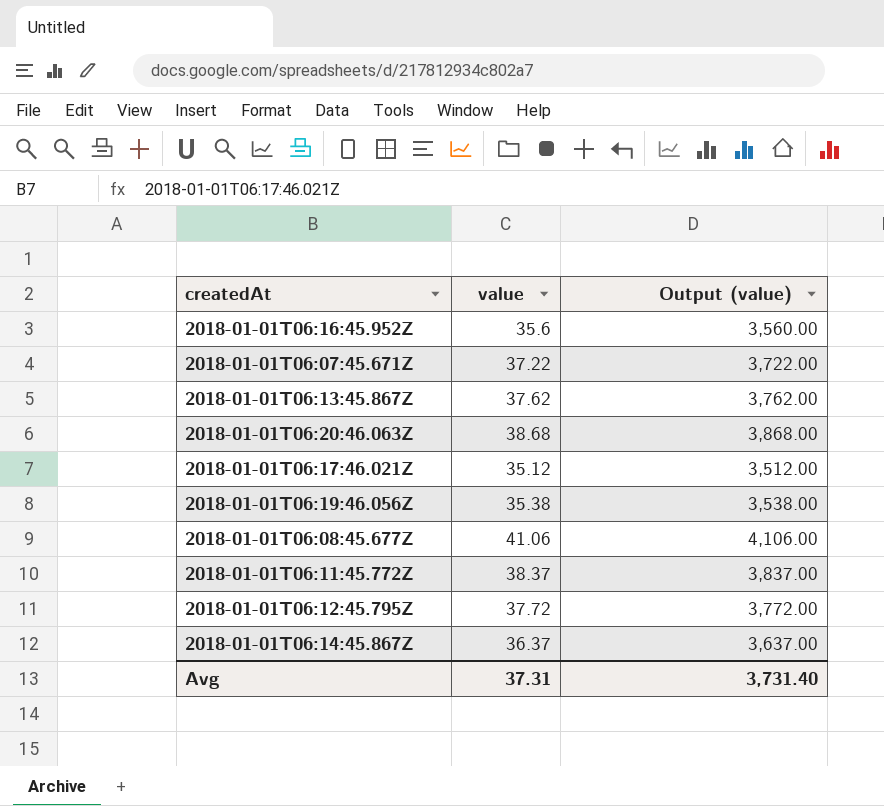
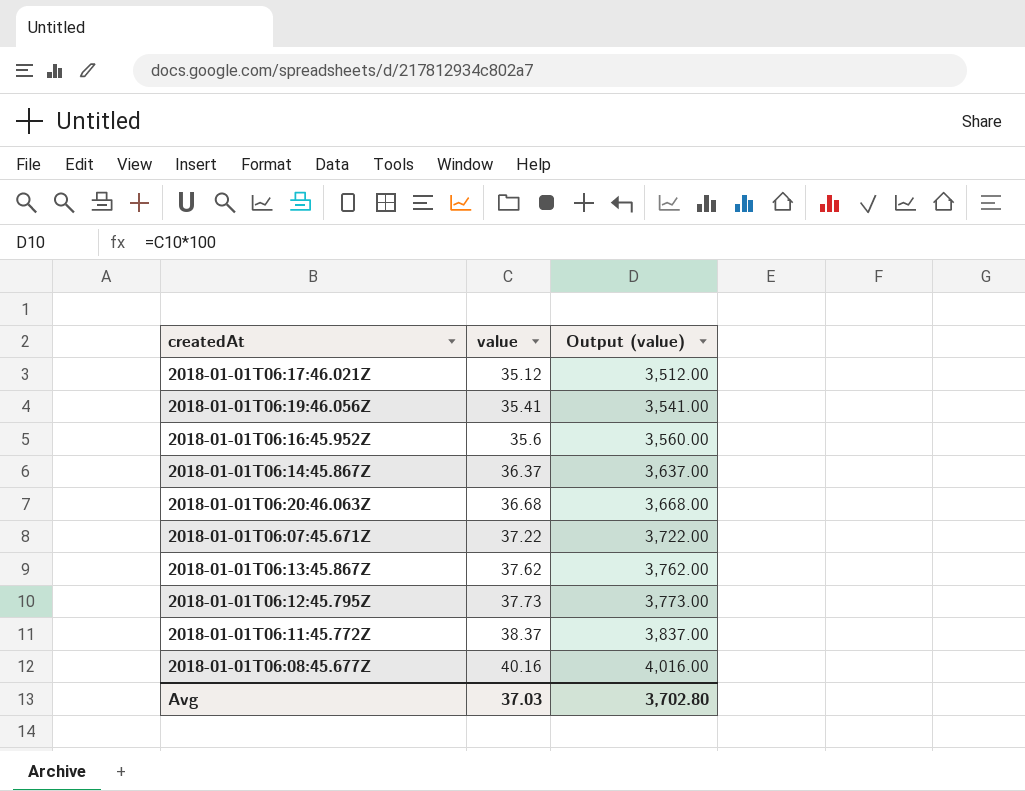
row order: none -> value ascending
2018-01-01T06:19:46.056Z | value: 35.38 -> 35.41
2018-01-01T06:19:46.056Z | Output (value): 3,538.00 -> 3,541.00
2018-01-01T06:20:46.063Z | value: 38.68 -> 36.68
2018-01-01T06:20:46.063Z | Output (value): 3,868.00 -> 3,668.00
2018-01-01T06:12:45.795Z | value: 37.72 -> 37.73
2018-01-01T06:12:45.795Z | Output (value): 3,772.00 -> 3,773.00
2018-01-01T06:08:45.677Z | value: 41.06 -> 40.16
2018-01-01T06:08:45.677Z | Output (value): 4,106.00 -> 4,016.00
Avg | value: 37.31 -> 37.03
Avg | Output (value): 3,731.40 -> 3,702.80

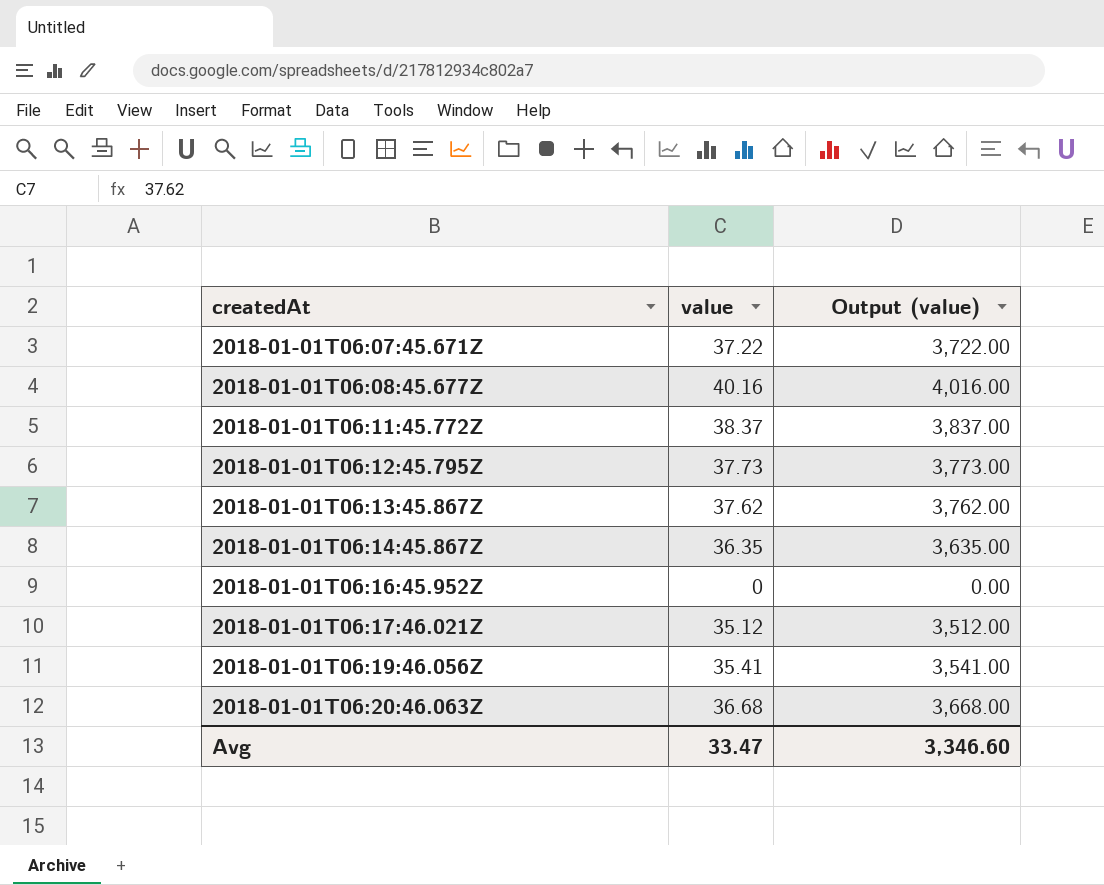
row order: value ascending -> createdAt ascending
2018-01-01T06:14:45.867Z | value: 36.37 -> 36.35
2018-01-01T06:14:45.867Z | Output (value): 3,637.00 -> 3,635.00
2018-01-01T06:16:45.952Z | value: 35.6 -> 0
2018-01-01T06:16:45.952Z | Output (value): 3,560.00 -> 0.00
Avg | value: 37.03 -> 33.47
Avg | Output (value): 3,702.80 -> 3,346.60

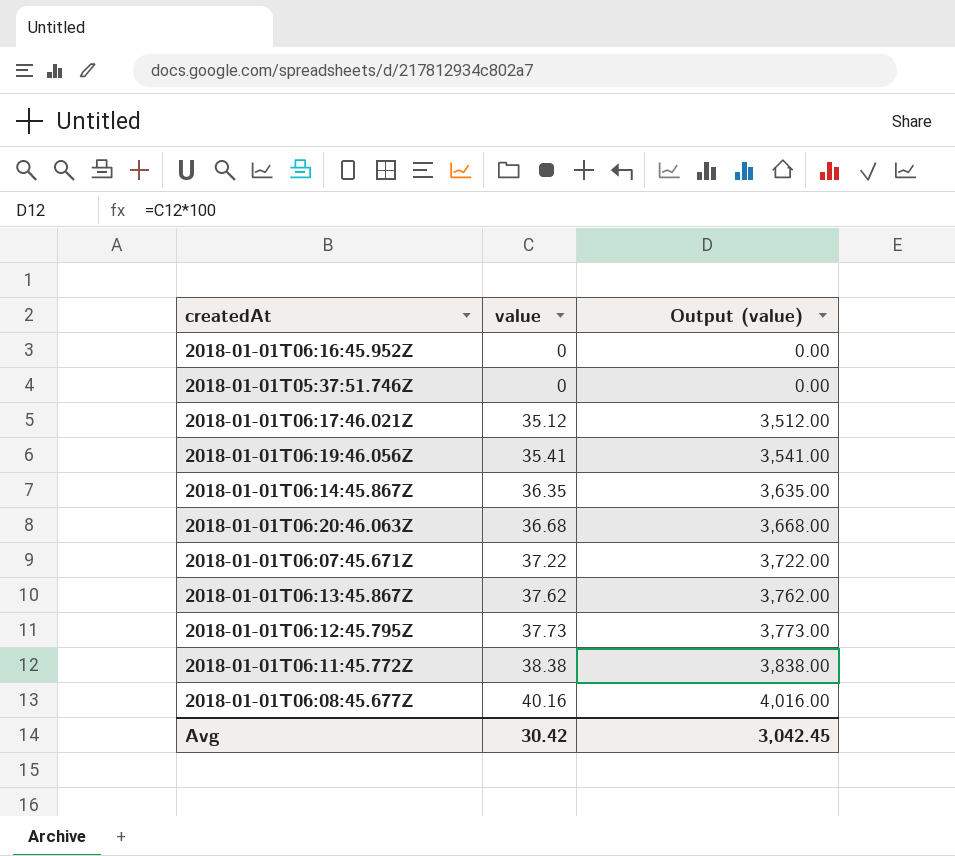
row order: createdAt ascending -> value ascending
row 2018-01-01T05:37:51.746Z: none -> 0 | 0.00
2018-01-01T06:11:45.772Z | value: 38.37 -> 38.38
2018-01-01T06:11:45.772Z | Output (value): 3,837.00 -> 3,838.00
Avg | value: 33.47 -> 30.42
Avg | Output (value): 3,346.60 -> 3,042.45

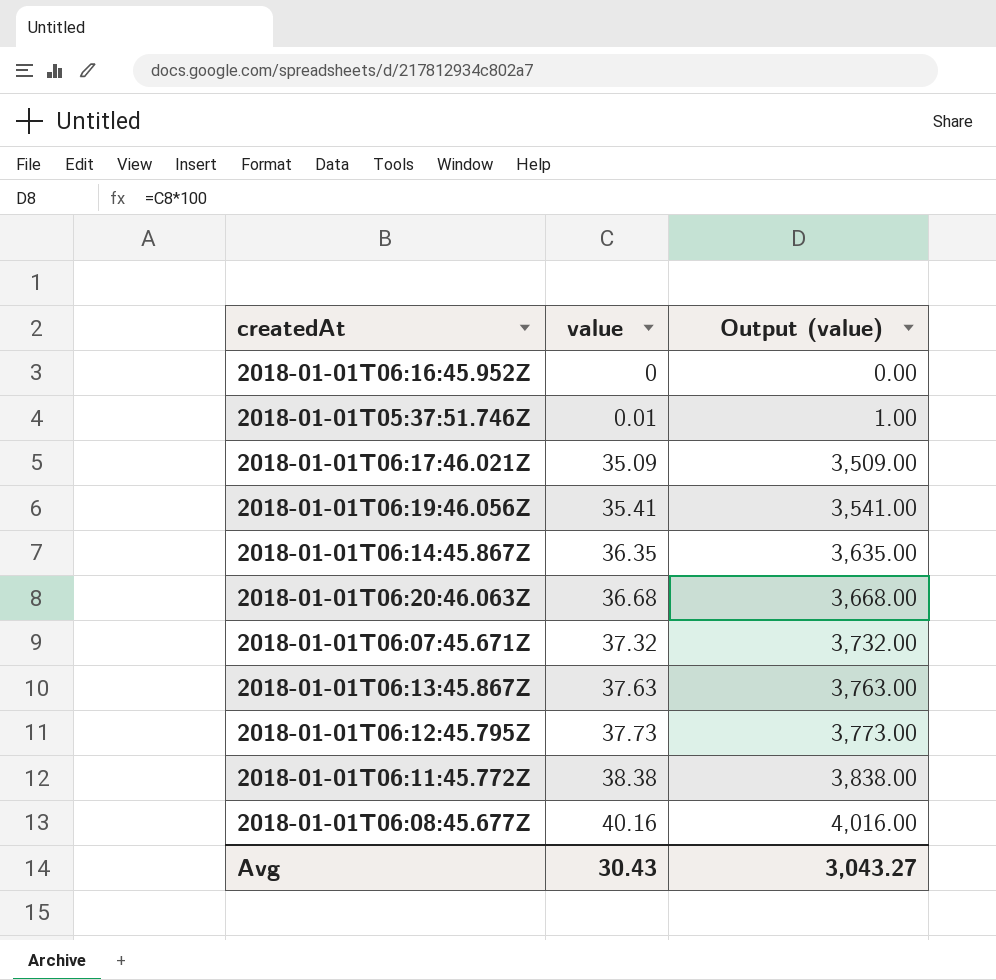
2018-01-01T05:37:51.746Z | value: 0 -> 0.01
2018-01-01T05:37:51.746Z | Output (value): 0.00 -> 1.00
2018-01-01T06:17:46.021Z | value: 35.12 -> 35.09
2018-01-01T06:17:46.021Z | Output (value): 3,512.00 -> 3,509.00
2018-01-01T06:07:45.671Z | value: 37.22 -> 37.32
2018-01-01T06:07:45.671Z | Output (value): 3,722.00 -> 3,732.00
2018-01-01T06:13:45.867Z | value: 37.62 -> 37.63
2018-01-01T06:13:45.867Z | Output (value): 3,762.00 -> 3,763.00
Avg | value: 30.42 -> 30.43
Avg | Output (value): 3,042.45 -> 3,043.27

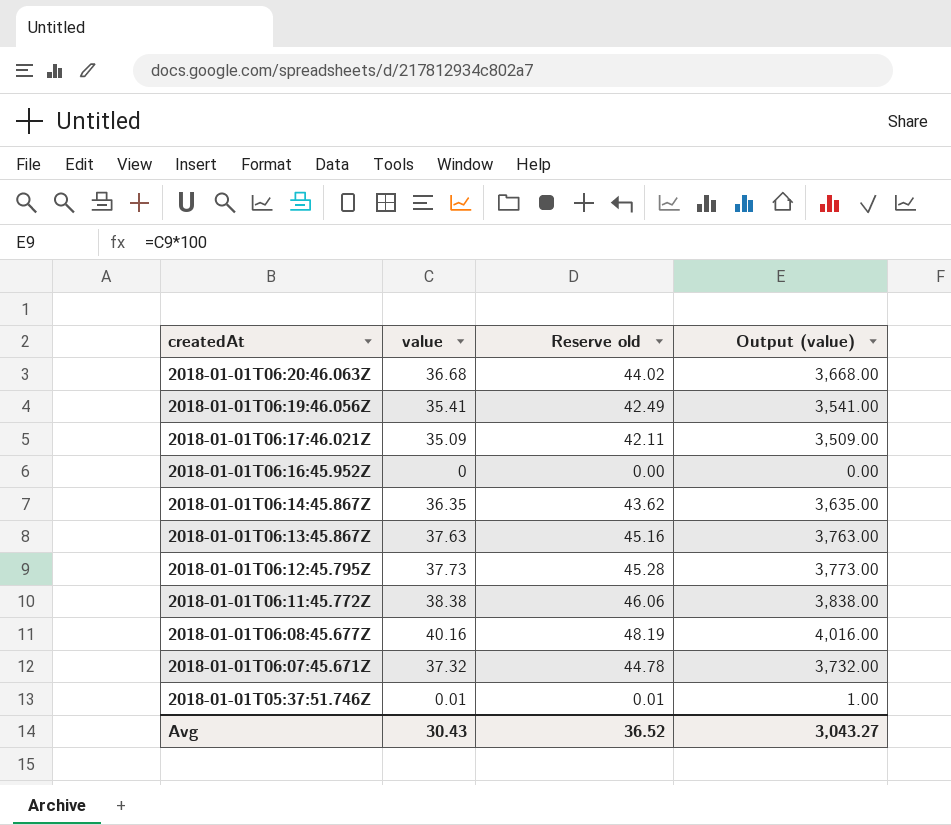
row order: value ascending -> createdAt descending
column Reserve old | formula: none -> [value] * 1.2

